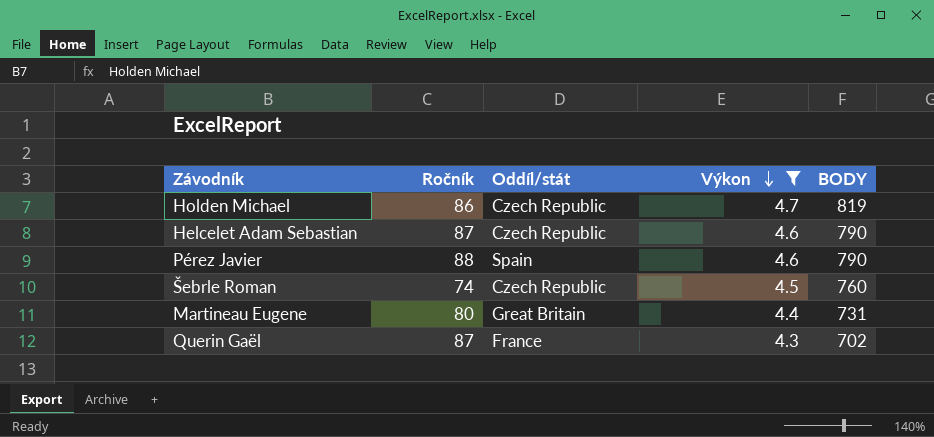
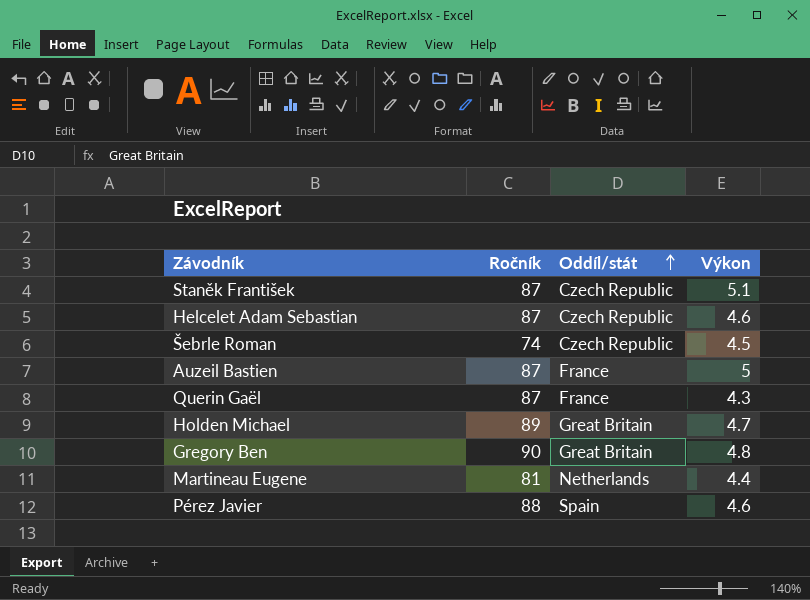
filter: Výkon <= 4.7 -> none
row order: Výkon descending -> Oddíl/stát ascending
column BODY | position: 5 -> none
Holden Michael | Ročník: 86 -> 89
Holden Michael | Oddíl/stát: Czech Republic -> Great Britain
Martineau Eugene | Ročník: 80 -> 81
Martineau Eugene | Oddíl/stát: Great Britain -> Netherlands

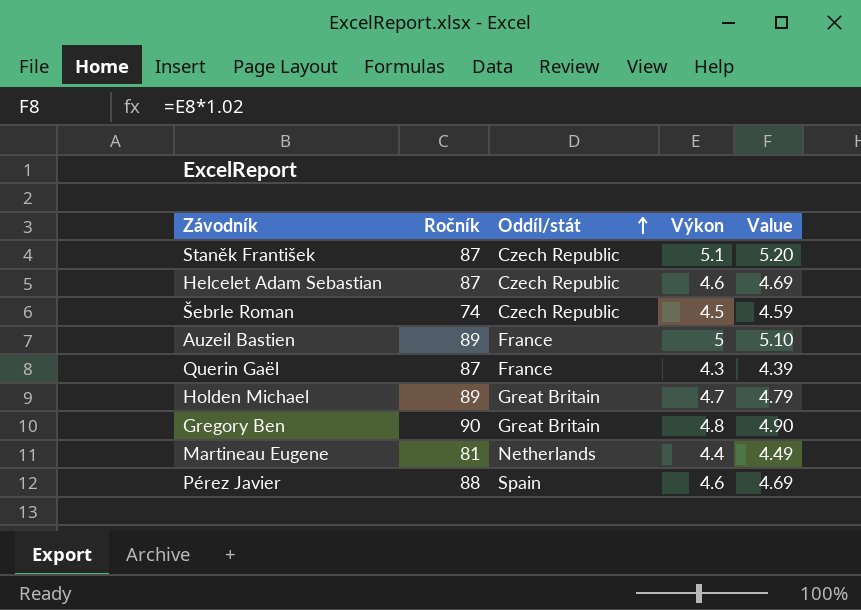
column Value | formula: none -> [Výkon] * 1.02
Auzeil Bastien | Ročník: 87 -> 89

